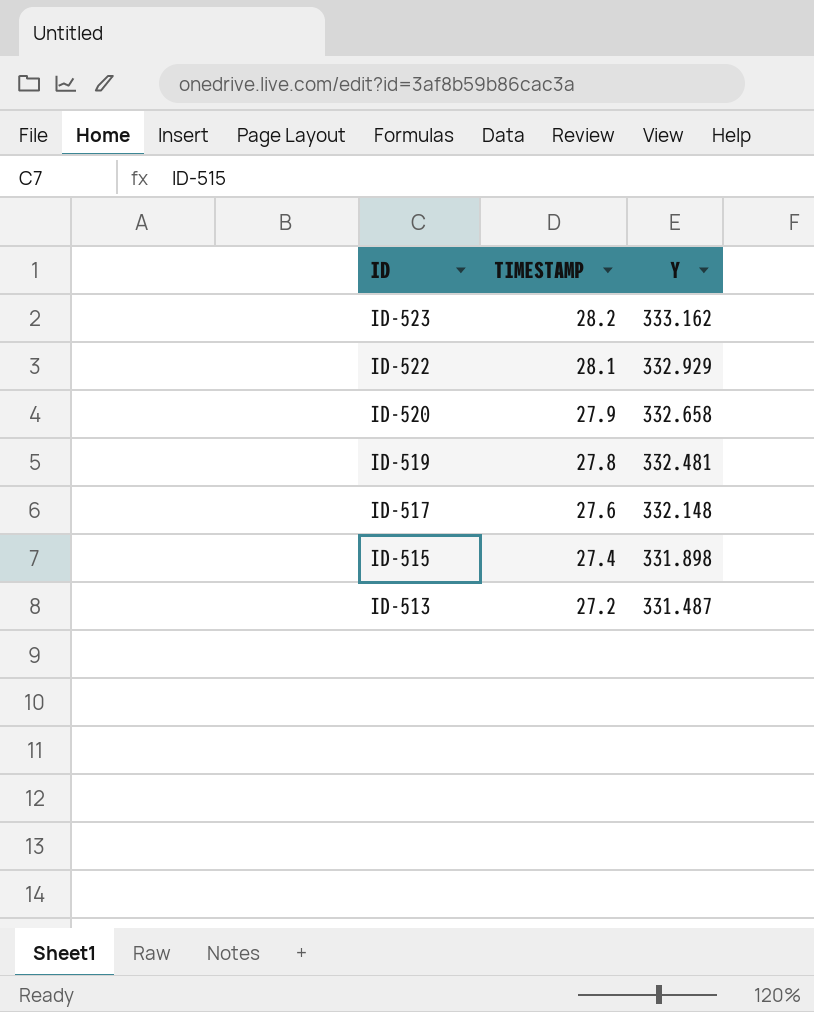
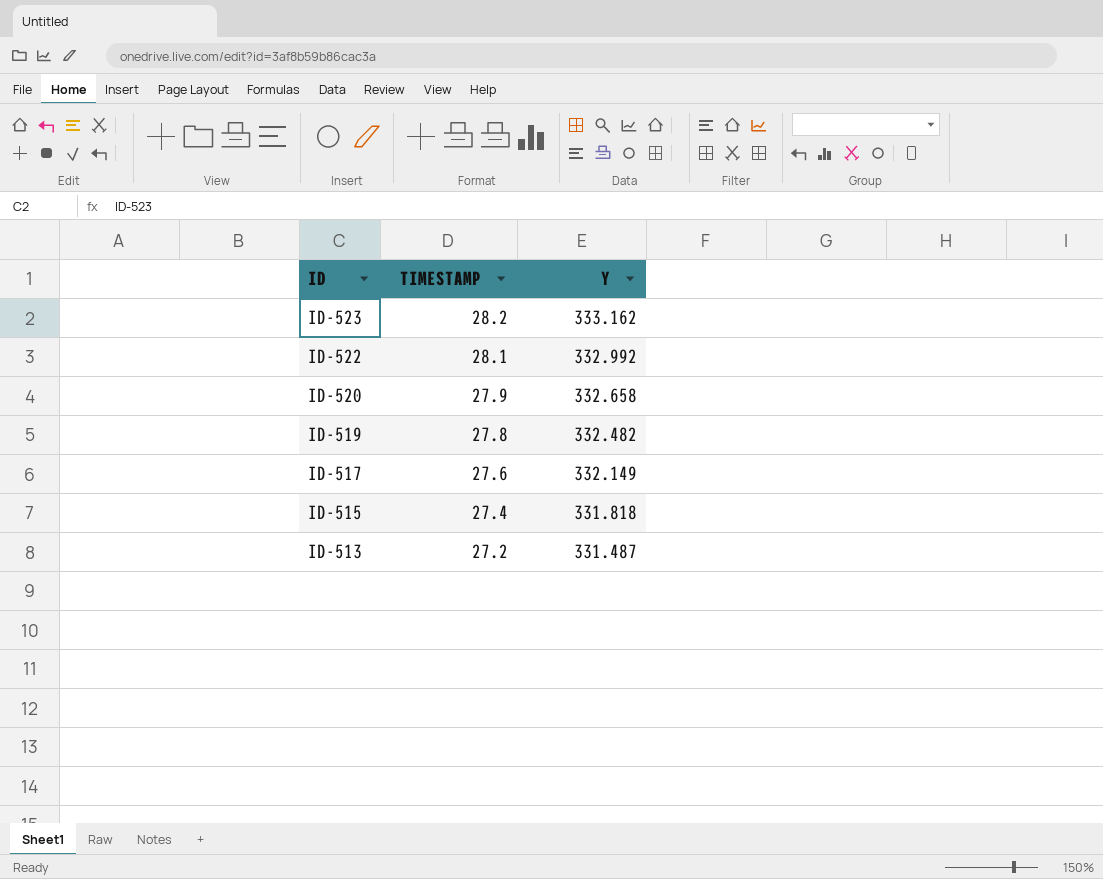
ID-522 | Y: 332.929 -> 332.992
ID-519 | Y: 332.481 -> 332.482
ID-517 | Y: 332.148 -> 332.149
ID-515 | Y: 331.898 -> 331.818

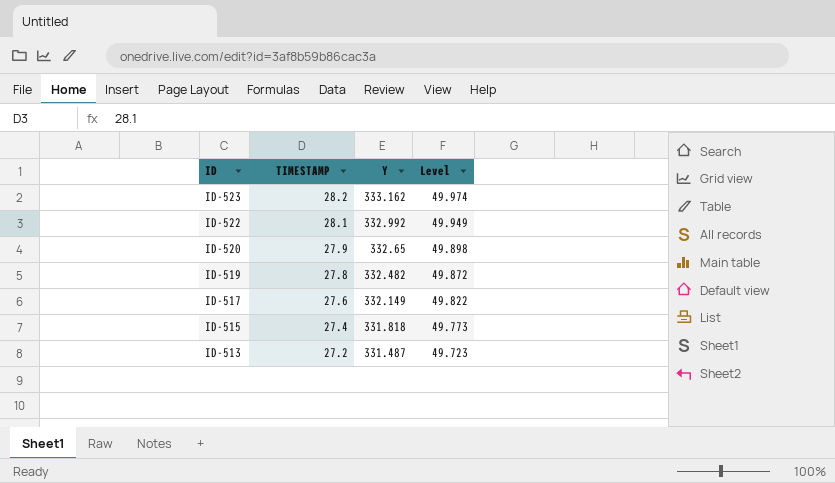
column Level | formula: none -> [Y] * 0.15
ID-520 | Y: 332.658 -> 332.65

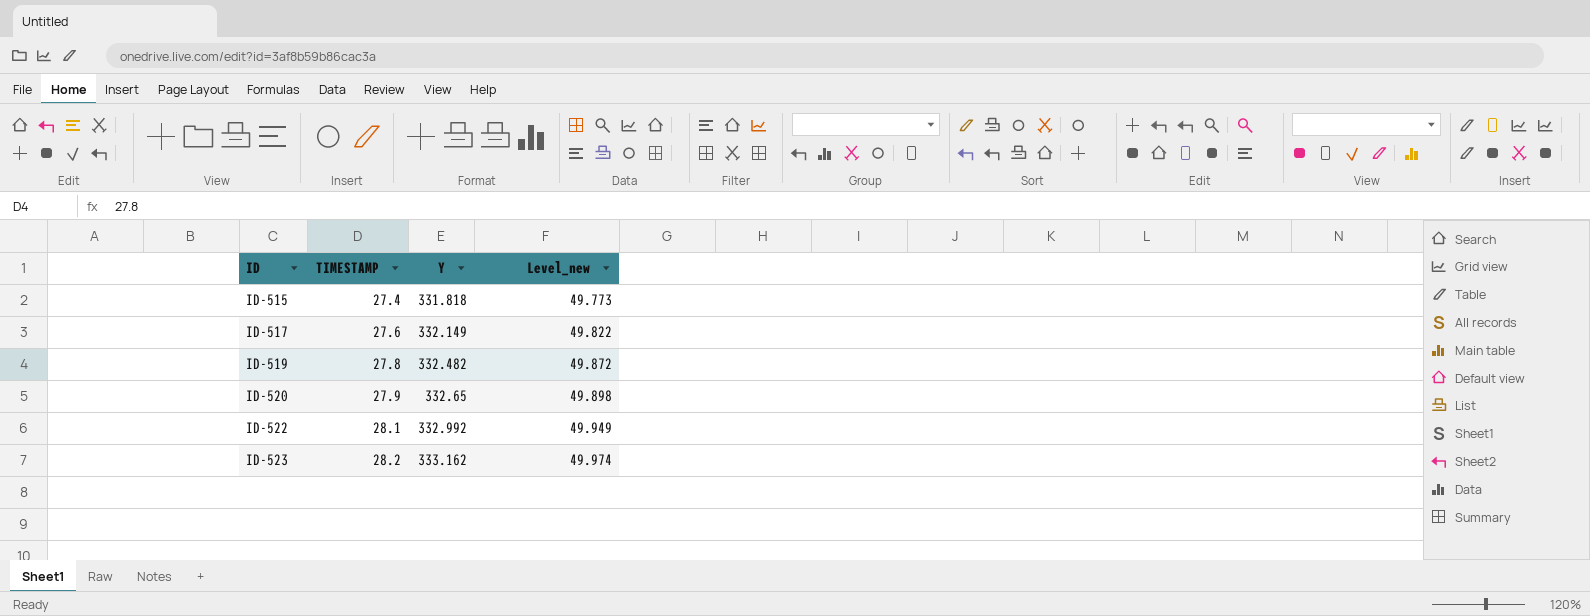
row order: ID descending -> ID ascending
column name: Level -> Level_new
row ID-513: 27.2 | 331.487 | 49.723 -> none

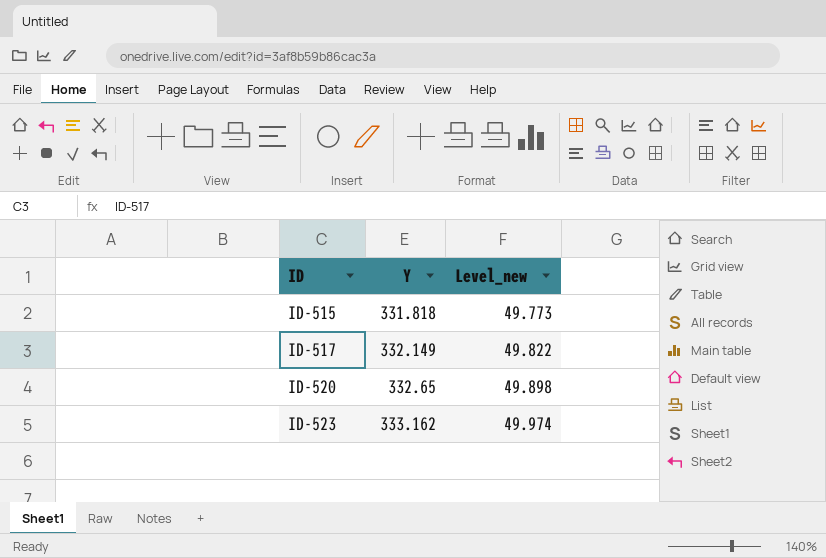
column TIMESTAMP | position: 2 -> none
row ID-519: 27.8 | 332.482 | 49.872 -> none
row ID-522: 28.1 | 332.992 | 49.949 -> none

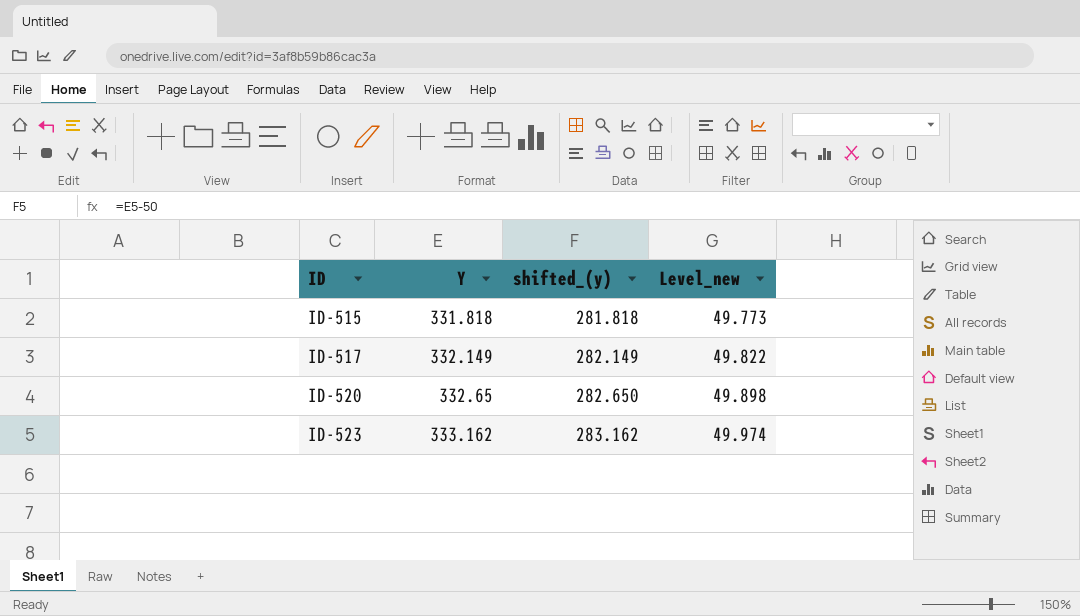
column shifted_(y) | formula: none -> [Y] - 50

